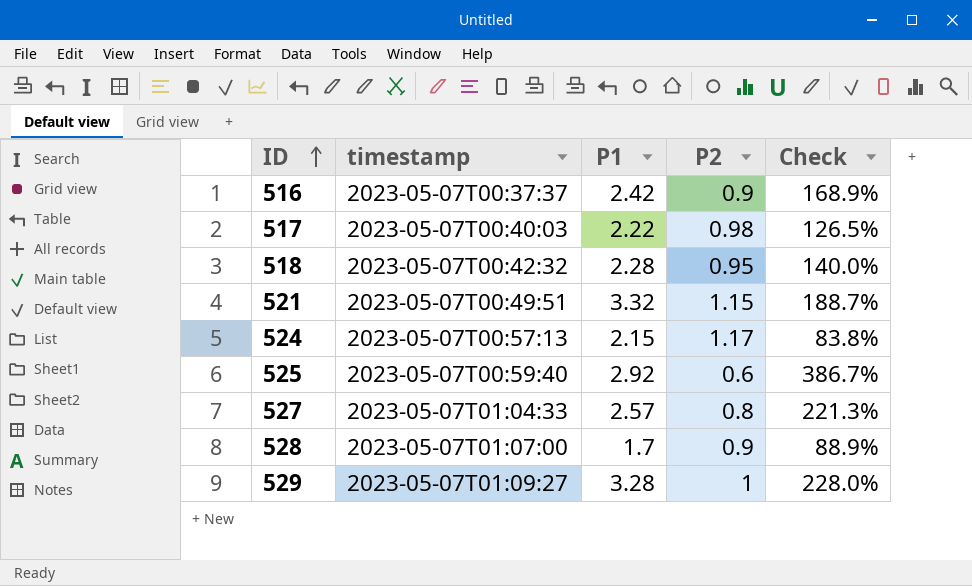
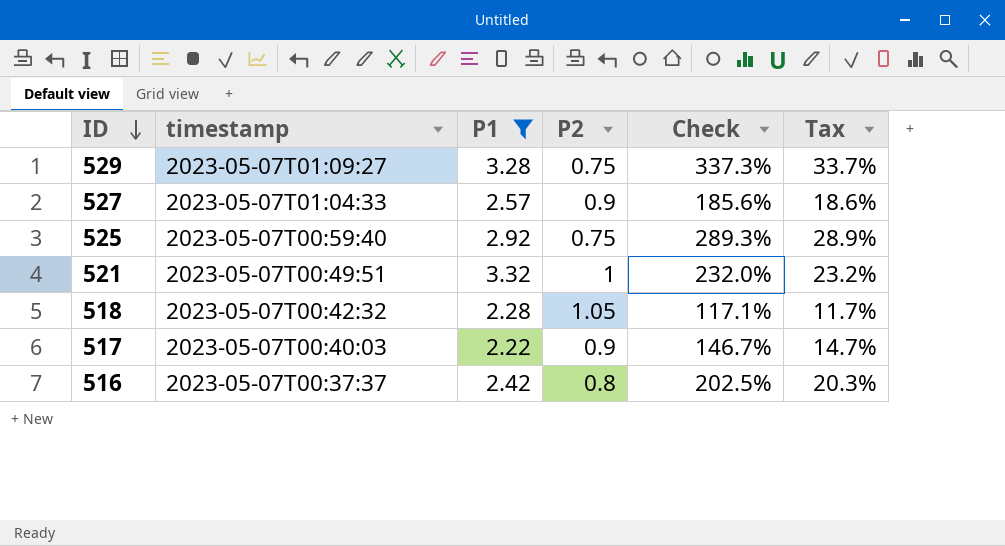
filter: none -> P1 >= 2.22
row order: ID ascending -> ID descending
column Tax | formula: none -> [Check] * 0.1
529 | P2: 1 -> 0.75
529 | Check: 228.0% -> 337.3%
527 | P2: 0.8 -> 0.9
527 | Check: 221.3% -> 185.6%
525 | P2: 0.6 -> 0.75
525 | Check: 386.7% -> 289.3%
521 | P2: 1.15 -> 1
521 | Check: 188.7% -> 232.0%
518 | P2: 0.95 -> 1.05
518 | Check: 140.0% -> 117.1%
517 | P2: 0.98 -> 0.9
517 | Check: 126.5% -> 146.7%
516 | P2: 0.9 -> 0.8
516 | Check: 168.9% -> 202.5%

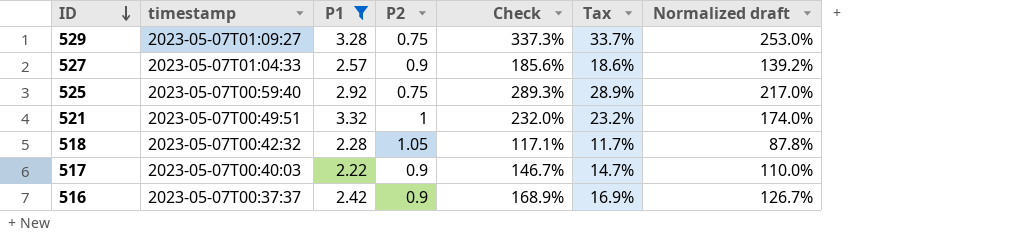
column Normalized draft | formula: none -> [Check] * 0.75
516 | P2: 0.8 -> 0.9
516 | Check: 202.5% -> 168.9%
516 | Tax: 20.3% -> 16.9%

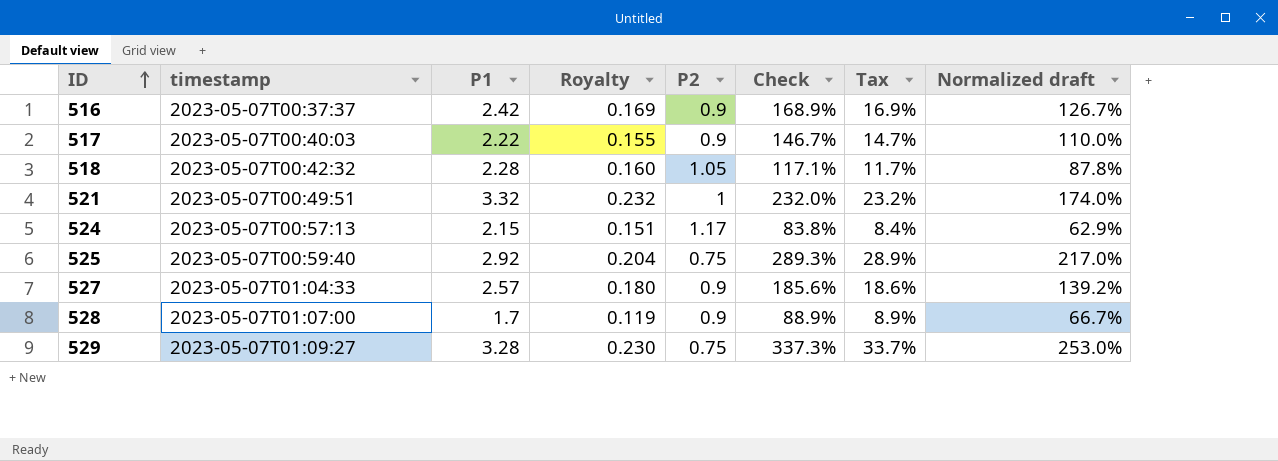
filter: P1 >= 2.22 -> none
row order: ID descending -> ID ascending
column Royalty | formula: none -> [P1] * 0.07

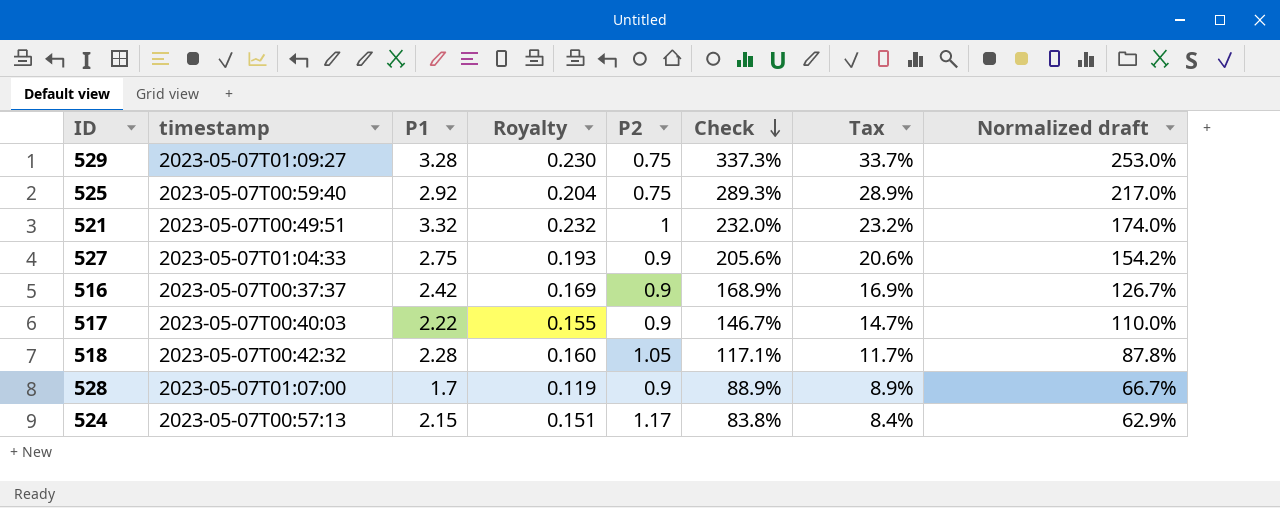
row order: ID ascending -> Check descending
527 | P1: 2.57 -> 2.75
527 | Royalty: 0.180 -> 0.193
527 | Check: 185.6% -> 205.6%
527 | Tax: 18.6% -> 20.6%
527 | Normalized draft: 139.2% -> 154.2%

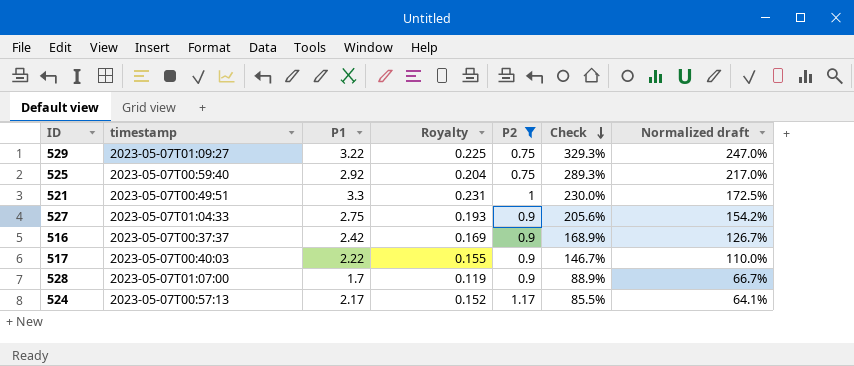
filter: none -> P2 != 1.05
column Tax | formula: [Check] * 0.1 -> none
529 | P1: 3.28 -> 3.22
529 | Royalty: 0.230 -> 0.225
529 | Check: 337.3% -> 329.3%
529 | Normalized draft: 253.0% -> 247.0%
521 | P1: 3.32 -> 3.3
521 | Royalty: 0.232 -> 0.231
521 | Check: 232.0% -> 230.0%
521 | Normalized draft: 174.0% -> 172.5%
524 | P1: 2.15 -> 2.17
524 | Royalty: 0.151 -> 0.152
524 | Check: 83.8% -> 85.5%
524 | Normalized draft: 62.9% -> 64.1%

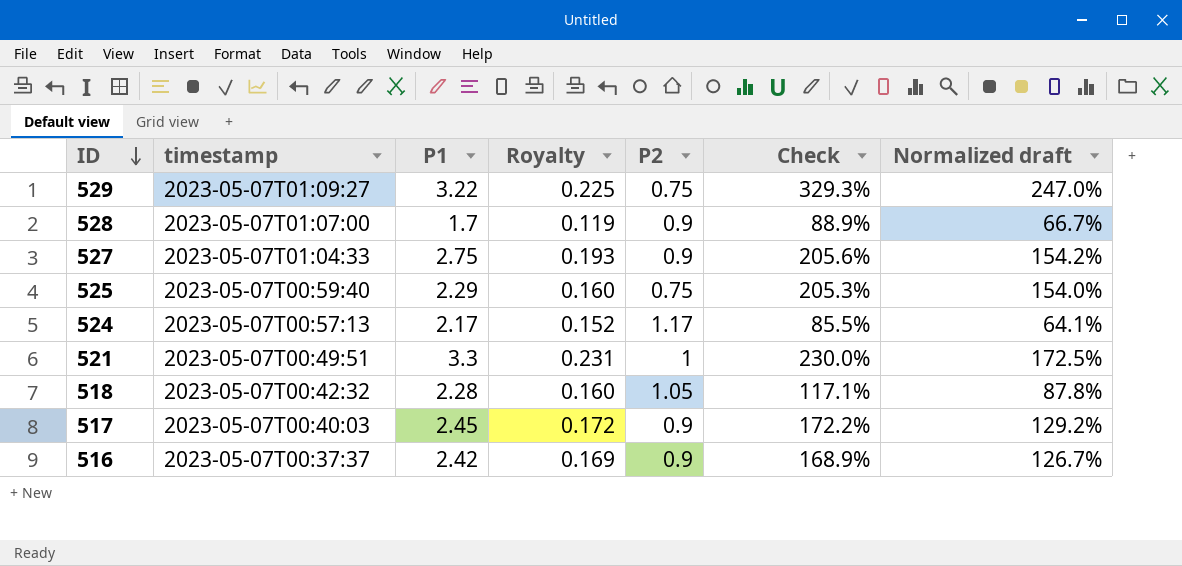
filter: P2 != 1.05 -> none
row order: Check descending -> ID descending
525 | P1: 2.92 -> 2.29
525 | Royalty: 0.204 -> 0.160
525 | Check: 289.3% -> 205.3%
525 | Normalized draft: 217.0% -> 154.0%
517 | P1: 2.22 -> 2.45
517 | Royalty: 0.155 -> 0.172
517 | Check: 146.7% -> 172.2%
517 | Normalized draft: 110.0% -> 129.2%

